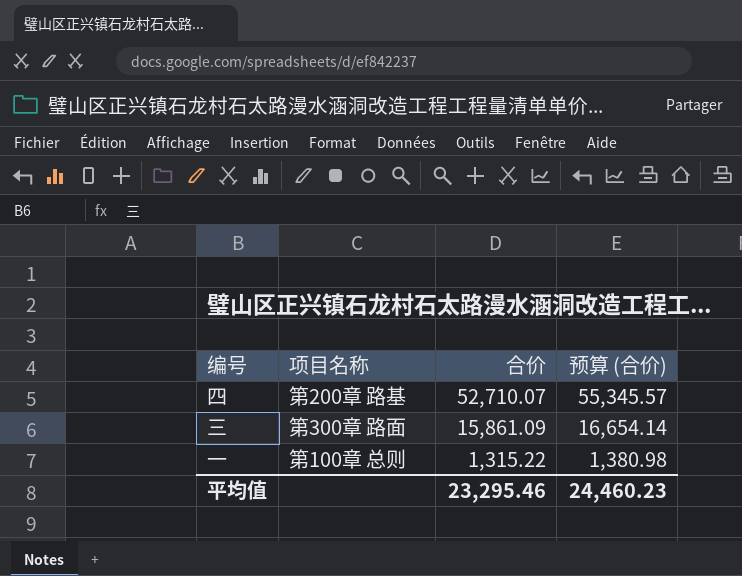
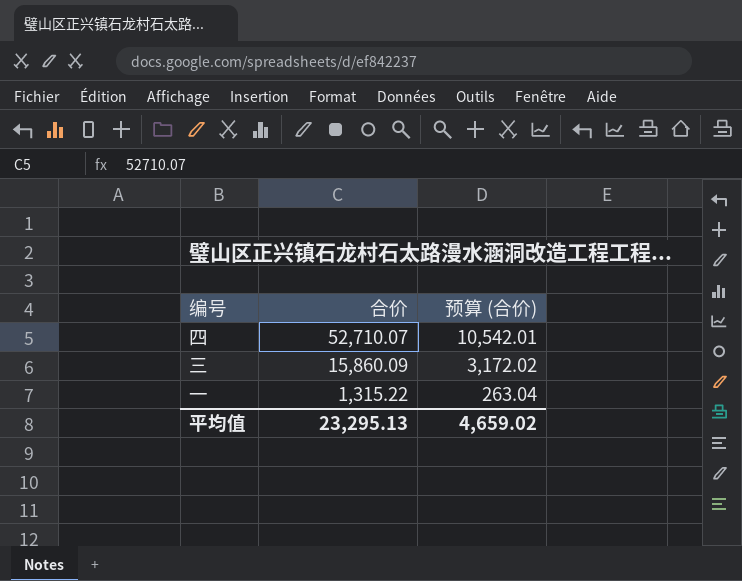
column 项目名称 | position: 2 -> none
column 预算 (合价) | formula: [合价] * 1.05 -> [合价] * 0.2
三 | 合价: 15,861.09 -> 15,860.09
平均值 | 合价: 23,295.46 -> 23,295.13
平均值 | 预算 (合价): 24,460.23 -> 4,659.02

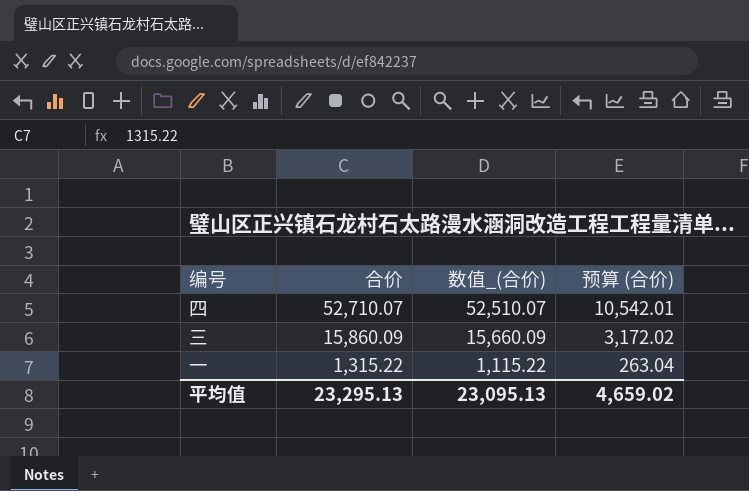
column 数值_(合价) | formula: none -> [合价] - 200

